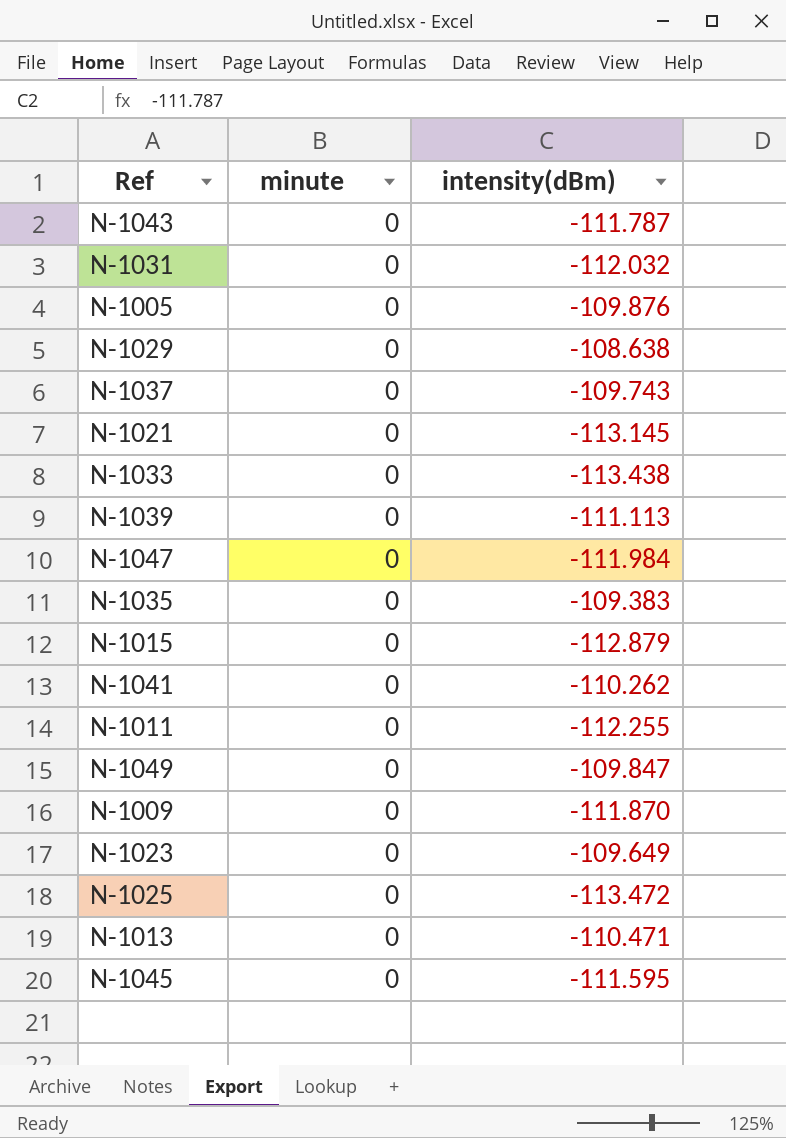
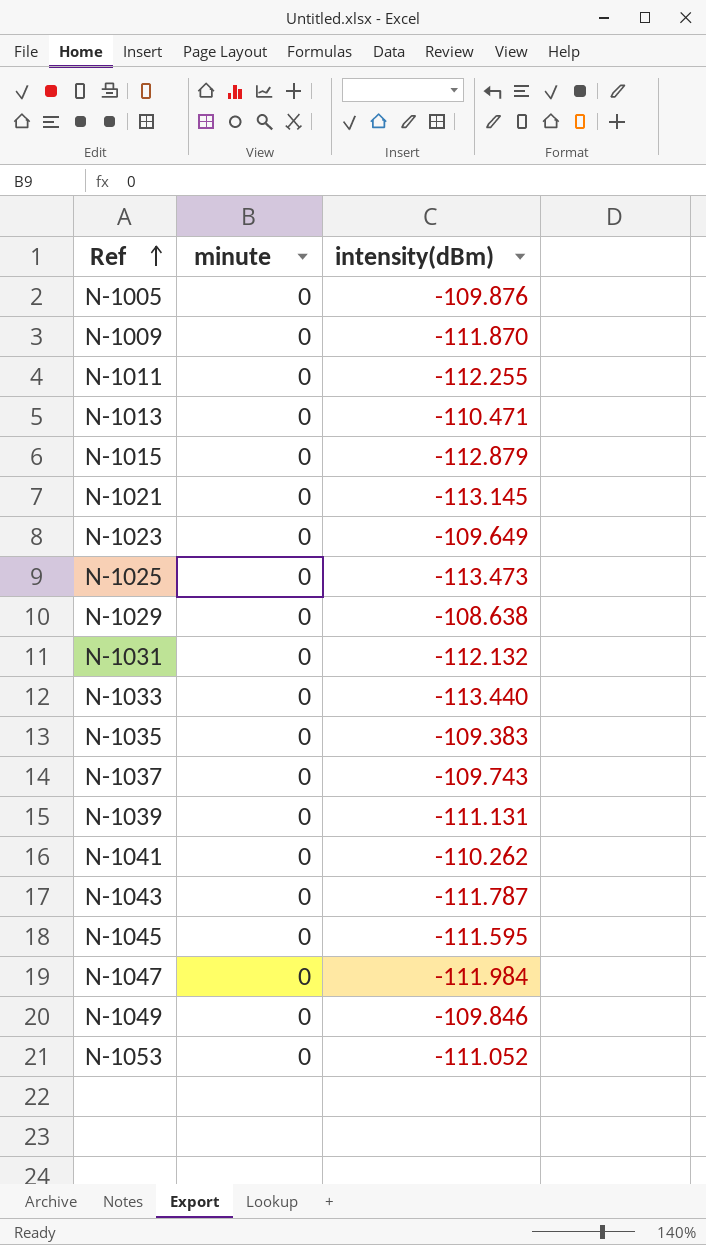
row order: none -> Ref ascending
N-1025 | intensity(dBm): -113.472 -> -113.473
N-1031 | intensity(dBm): -112.032 -> -112.132
N-1033 | intensity(dBm): -113.438 -> -113.440
N-1039 | intensity(dBm): -111.113 -> -111.131
N-1049 | intensity(dBm): -109.847 -> -109.846
row N-1053: none -> 0 | -111.052

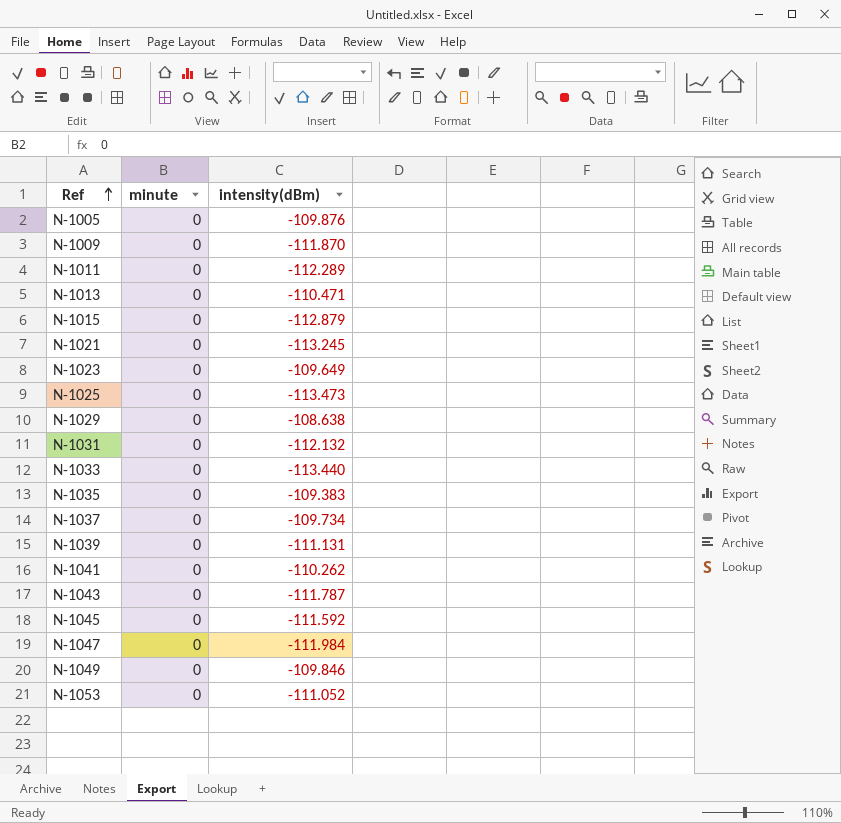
N-1011 | intensity(dBm): -112.255 -> -112.289
N-1021 | intensity(dBm): -113.145 -> -113.245
N-1037 | intensity(dBm): -109.743 -> -109.734
N-1045 | intensity(dBm): -111.595 -> -111.592

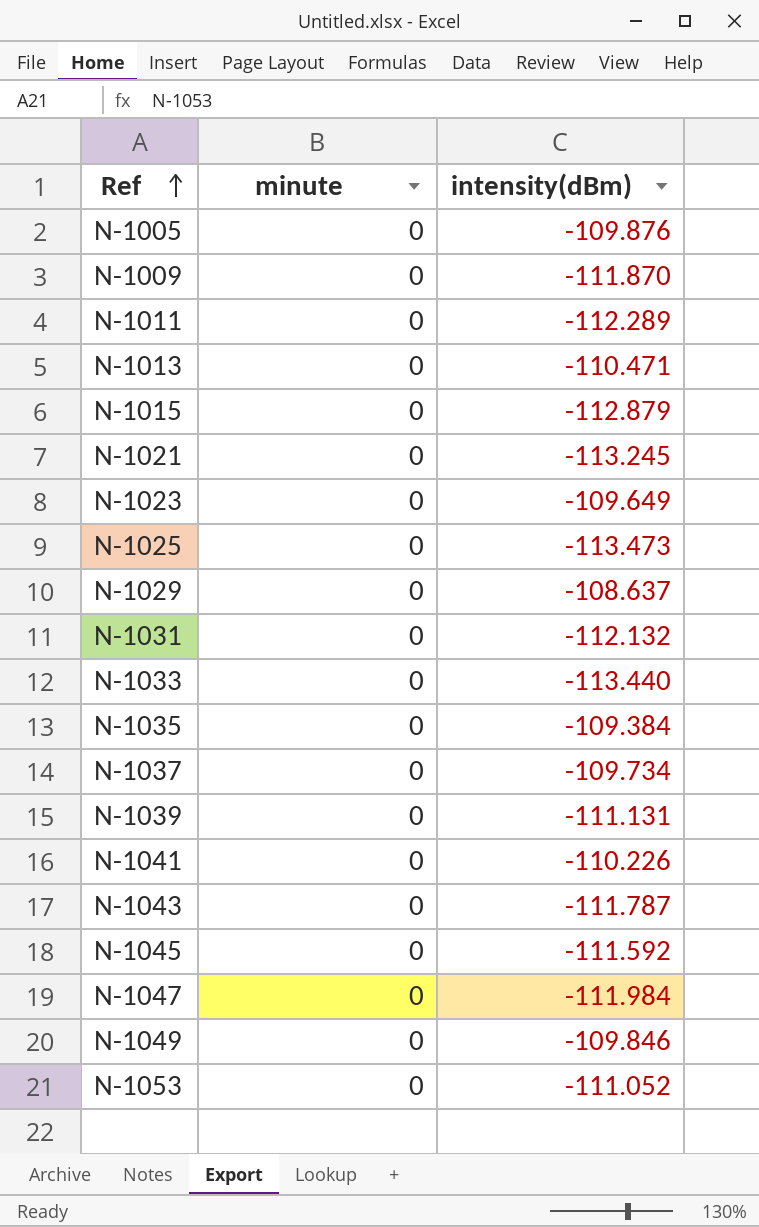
N-1029 | intensity(dBm): -108.638 -> -108.637
N-1035 | intensity(dBm): -109.383 -> -109.384
N-1041 | intensity(dBm): -110.262 -> -110.226

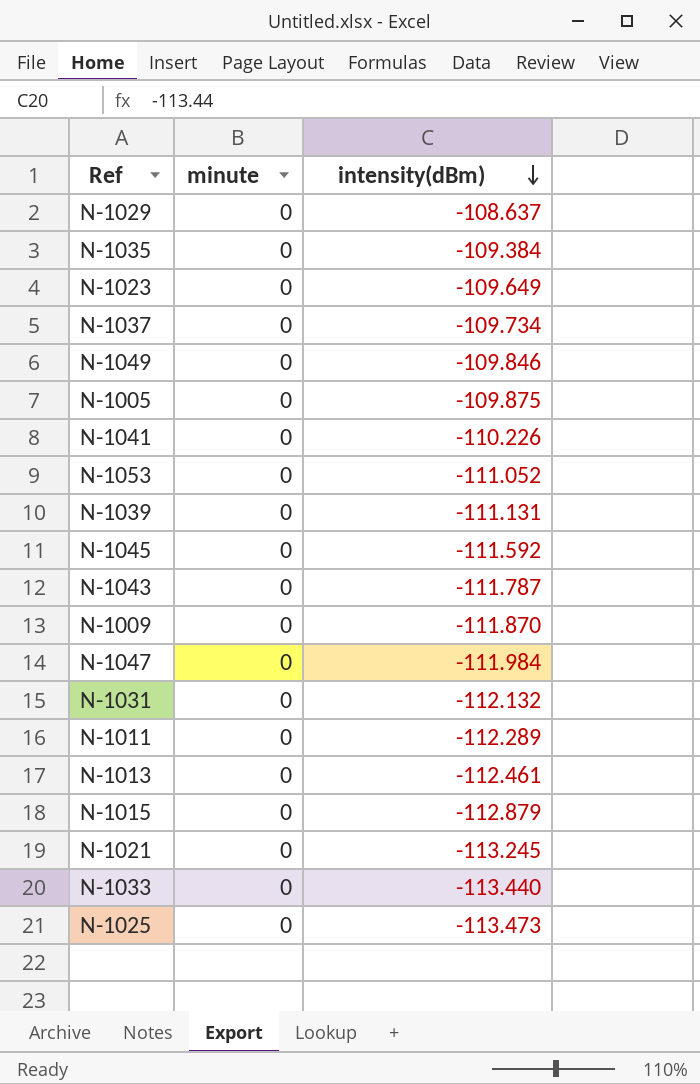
row order: Ref ascending -> intensity(dBm) descending
N-1005 | intensity(dBm): -109.876 -> -109.875
N-1013 | intensity(dBm): -110.471 -> -112.461

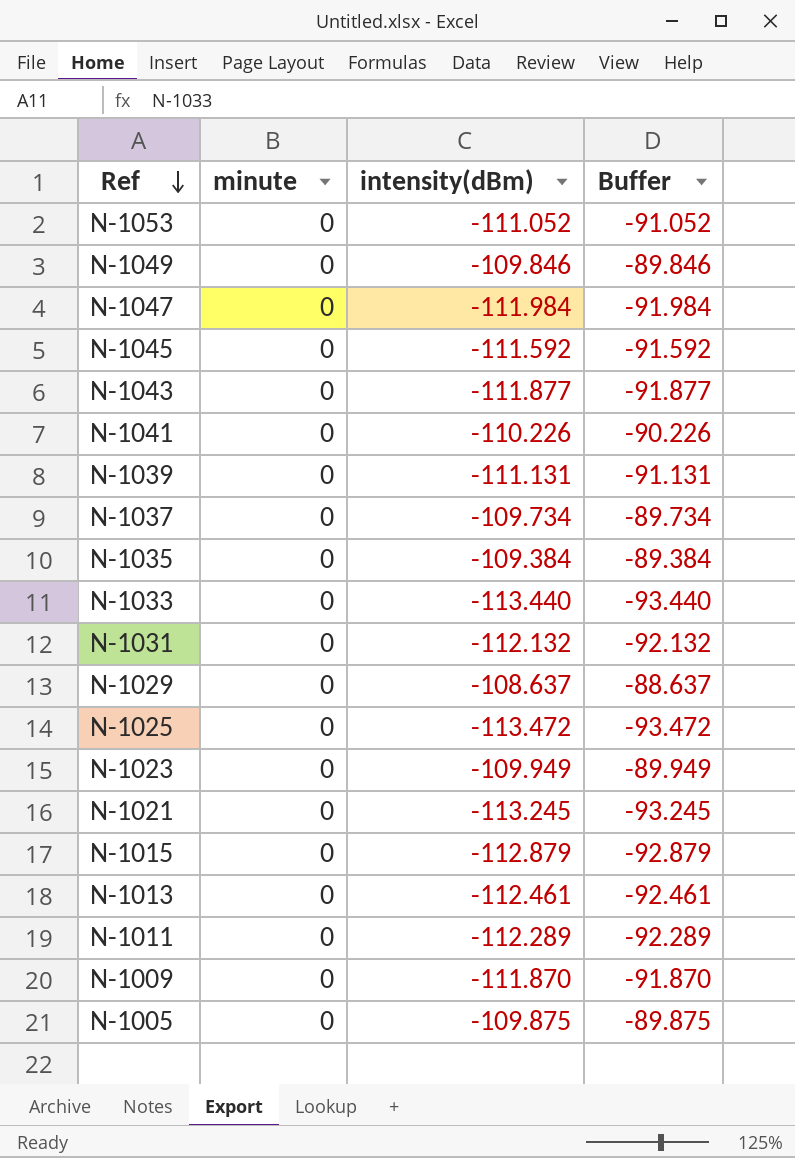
row order: intensity(dBm) descending -> Ref descending
column Buffer | formula: none -> [intensity(dBm)] + 20
N-1043 | intensity(dBm): -111.787 -> -111.877
N-1025 | intensity(dBm): -113.473 -> -113.472
N-1023 | intensity(dBm): -109.649 -> -109.949

